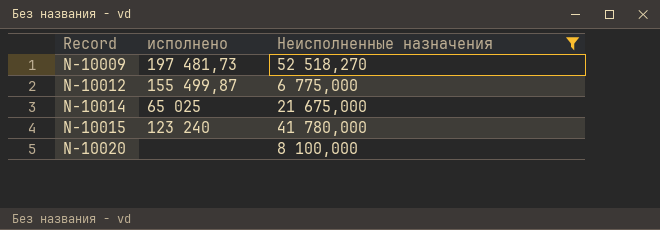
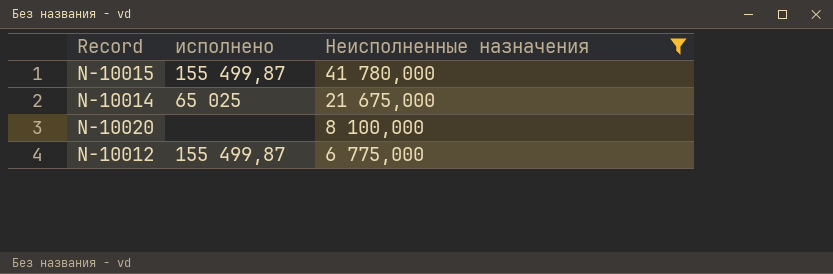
row order: Record ascending -> Неисполненные назначения descending
row N-10009: 197 481,73 | 52 518,270 -> none
N-10015 | исполнено: 123 240 -> 155 499,87

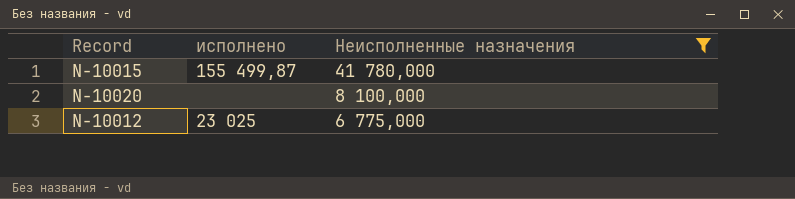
row N-10014: 65 025 | 21 675,000 -> none
N-10012 | исполнено: 155 499,87 -> 23 025

